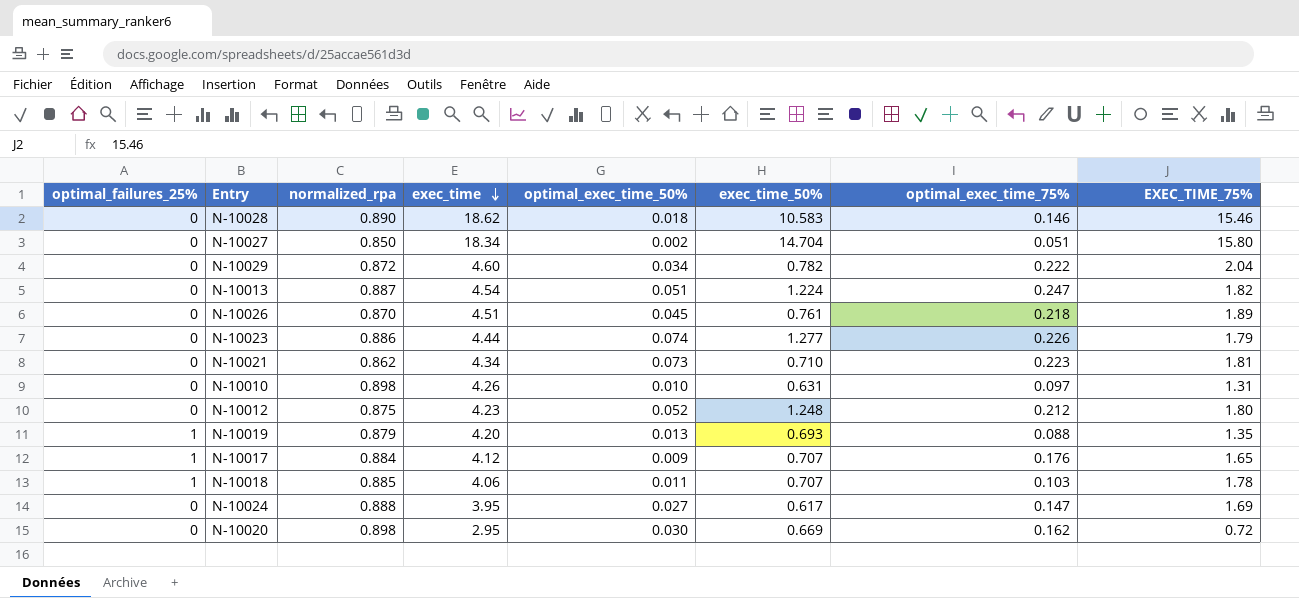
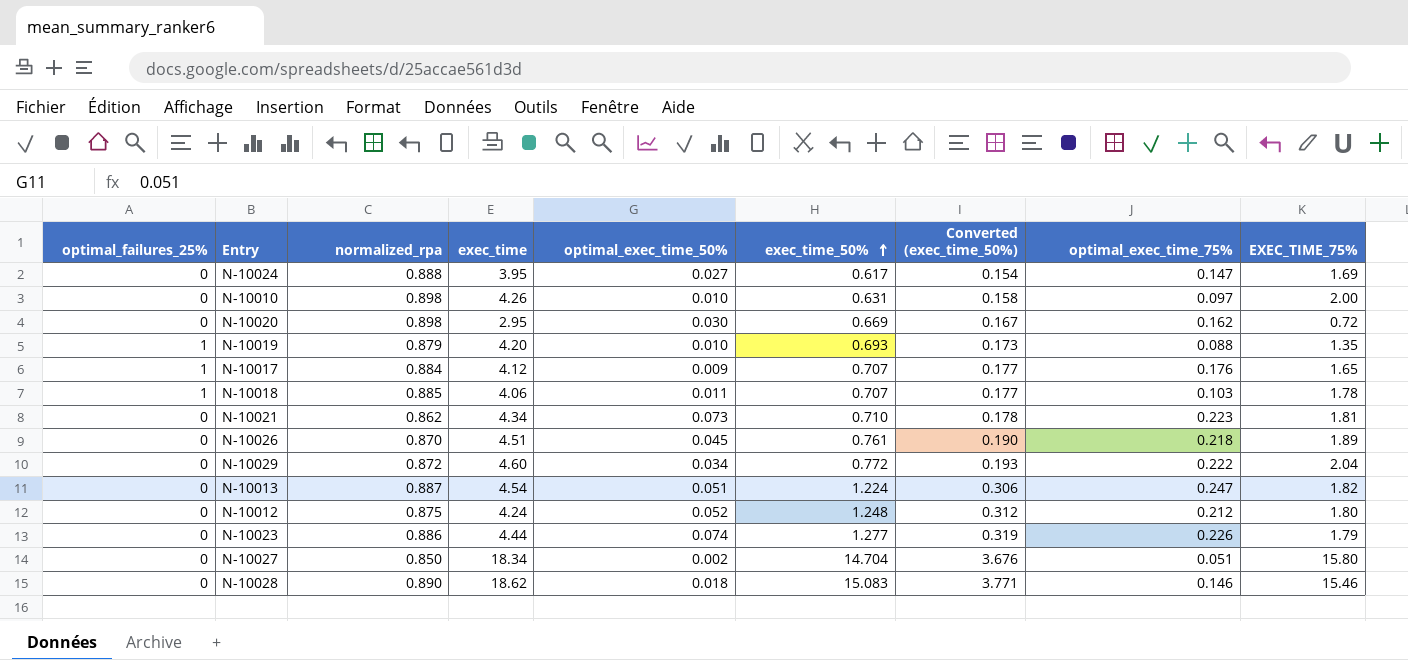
row order: exec_time descending -> exec_time_50% ascending
column Converted (exec_time_50%) | formula: none -> [exec_time_50%] * 0.25
N-10010 | EXEC_TIME_75%: 1.31 -> 2.00
N-10019 | optimal_exec_time_50%: 0.013 -> 0.010
N-10029 | exec_time_50%: 0.782 -> 0.772
N-10012 | exec_time: 4.23 -> 4.24
N-10028 | exec_time_50%: 10.583 -> 15.083

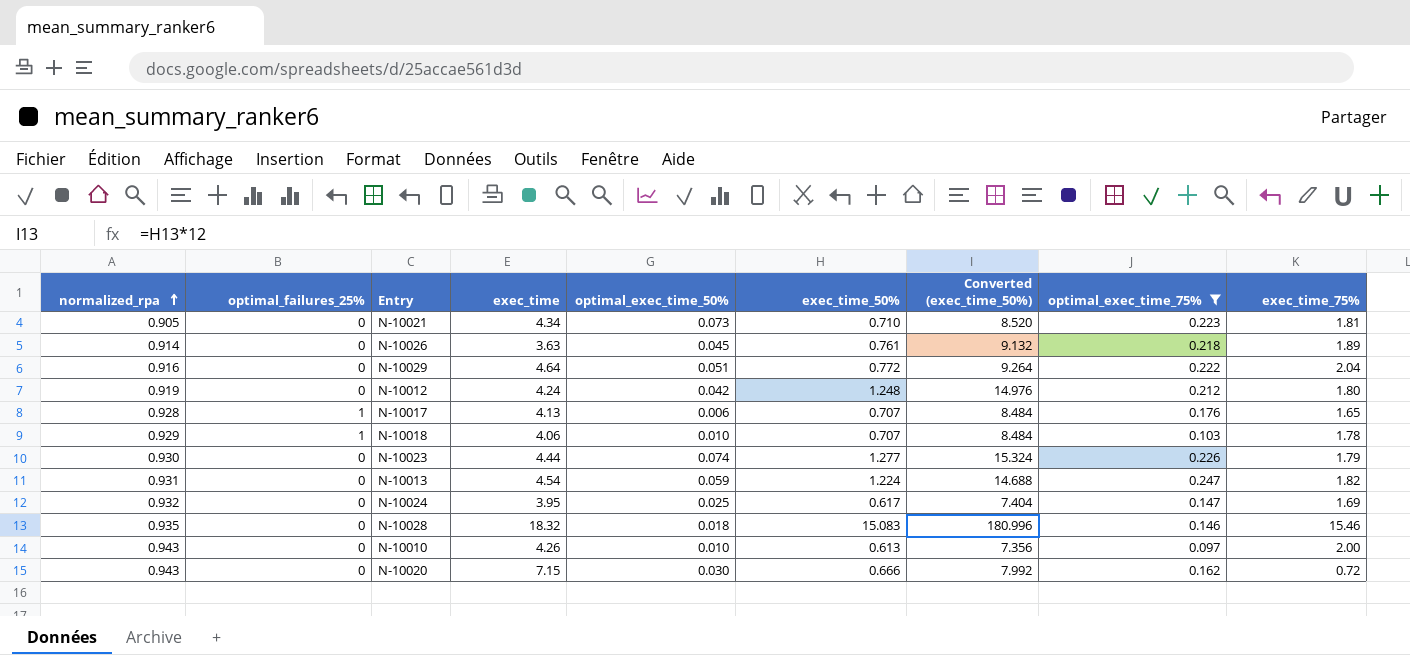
filter: none -> optimal_exec_time_75% >= 0.097
row order: exec_time_50% ascending -> normalized_rpa ascending
column normalized_rpa | position: 3 -> 1
column Converted (exec_time_50%) | formula: [exec_time_50%] * 0.25 -> [exec_time_50%] * 12
column name: EXEC_TIME_75% -> exec_time_75%
N-10021 | normalized_rpa: 0.862 -> 0.905
N-10026 | normalized_rpa: 0.870 -> 0.914
N-10026 | exec_time: 4.51 -> 3.63
N-10029 | normalized_rpa: 0.872 -> 0.916
N-10029 | exec_time: 4.60 -> 4.64
N-10029 | optimal_exec_time_50%: 0.034 -> 0.051
N-10012 | normalized_rpa: 0.875 -> 0.919
N-10012 | optimal_exec_time_50%: 0.052 -> 0.042
N-10017 | normalized_rpa: 0.884 -> 0.928
N-10017 | exec_time: 4.12 -> 4.13
N-10017 | optimal_exec_time_50%: 0.009 -> 0.006
N-10018 | normalized_rpa: 0.885 -> 0.929
N-10018 | optimal_exec_time_50%: 0.011 -> 0.010
N-10023 | normalized_rpa: 0.886 -> 0.930
N-10013 | normalized_rpa: 0.887 -> 0.931
N-10013 | optimal_exec_time_50%: 0.051 -> 0.059
N-10024 | normalized_rpa: 0.888 -> 0.932
N-10024 | optimal_exec_time_50%: 0.027 -> 0.025
N-10028 | normalized_rpa: 0.890 -> 0.935
N-10028 | exec_time: 18.62 -> 18.32
N-10010 | normalized_rpa: 0.898 -> 0.943
N-10010 | exec_time_50%: 0.631 -> 0.613
N-10020 | normalized_rpa: 0.898 -> 0.943
N-10020 | exec_time: 2.95 -> 7.15
N-10020 | exec_time_50%: 0.669 -> 0.666

